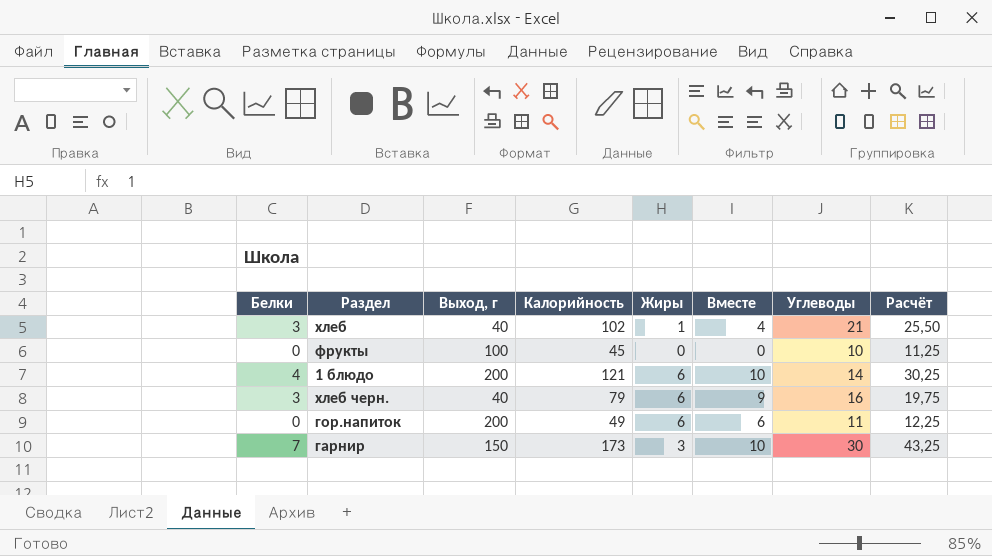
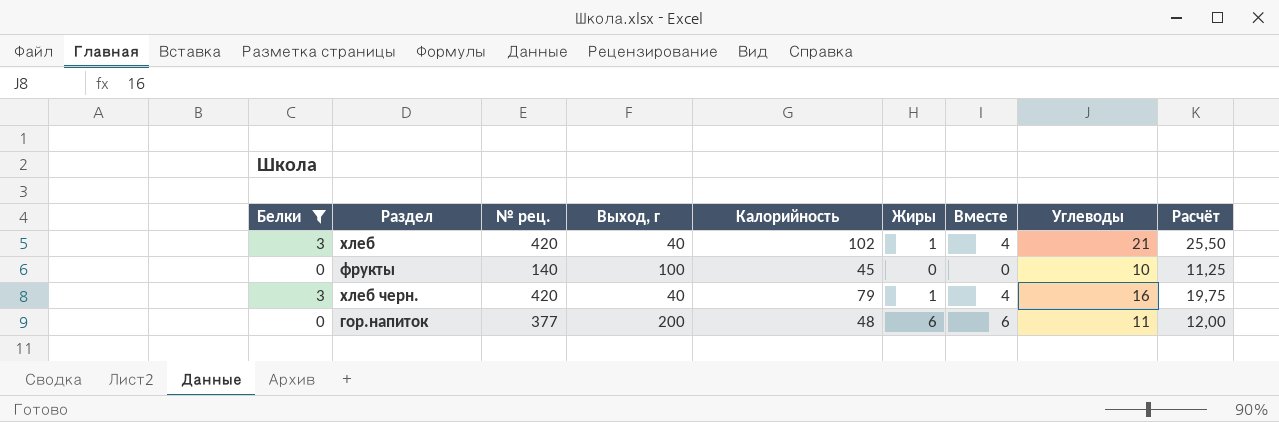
filter: none -> Белки <= 3
column № рец. | position: none -> 3
хлеб черн. | Жиры: 6 -> 1
хлеб черн. | Вместе: 9 -> 4
гор.напиток | Калорийность: 49 -> 48
гор.напиток | Расчёт: 12,25 -> 12,00

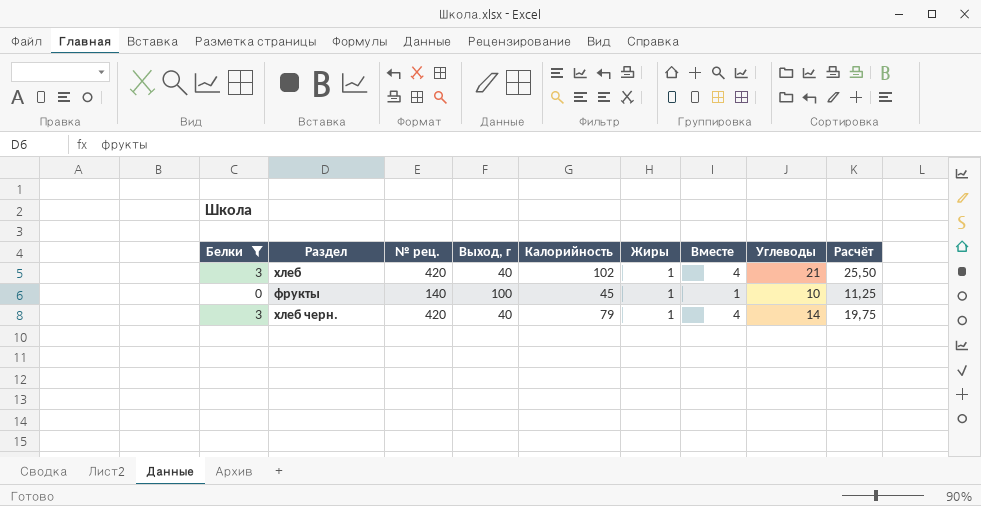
row гор.напиток: 0 | 377 | 200 | 48 | 6 | 6 | 11 | 12,00 -> none
фрукты | Жиры: 0 -> 1
фрукты | Вместе: 0 -> 1
хлеб черн. | Углеводы: 16 -> 14

